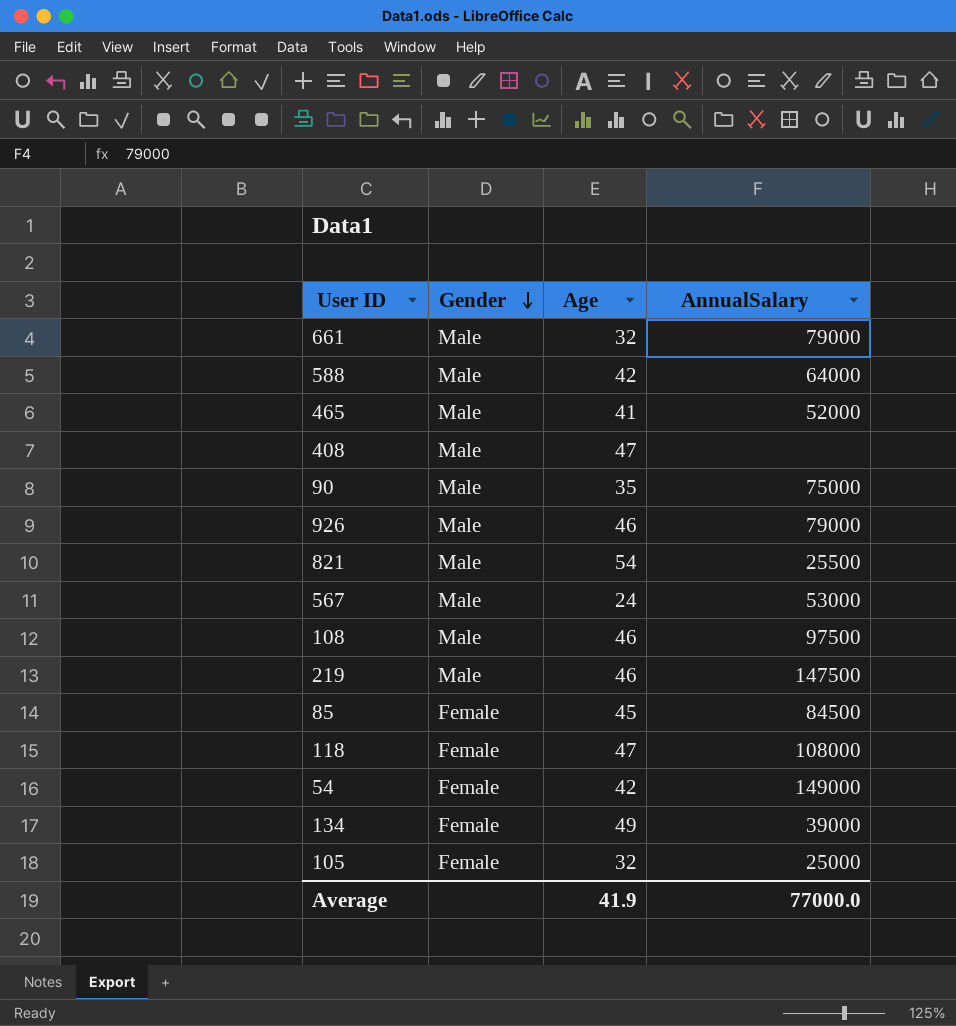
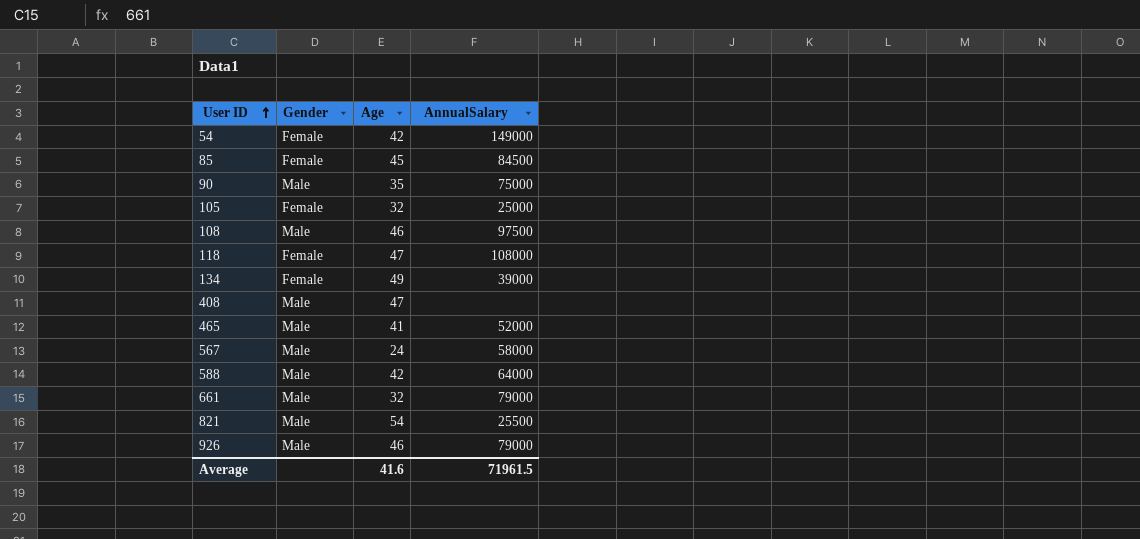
row order: Gender descending -> User ID ascending
row 219: Male | 46 | 147500 -> none
567 | AnnualSalary: 53000 -> 58000
Average | Age: 41.9 -> 41.6
Average | AnnualSalary: 77000.0 -> 71961.5

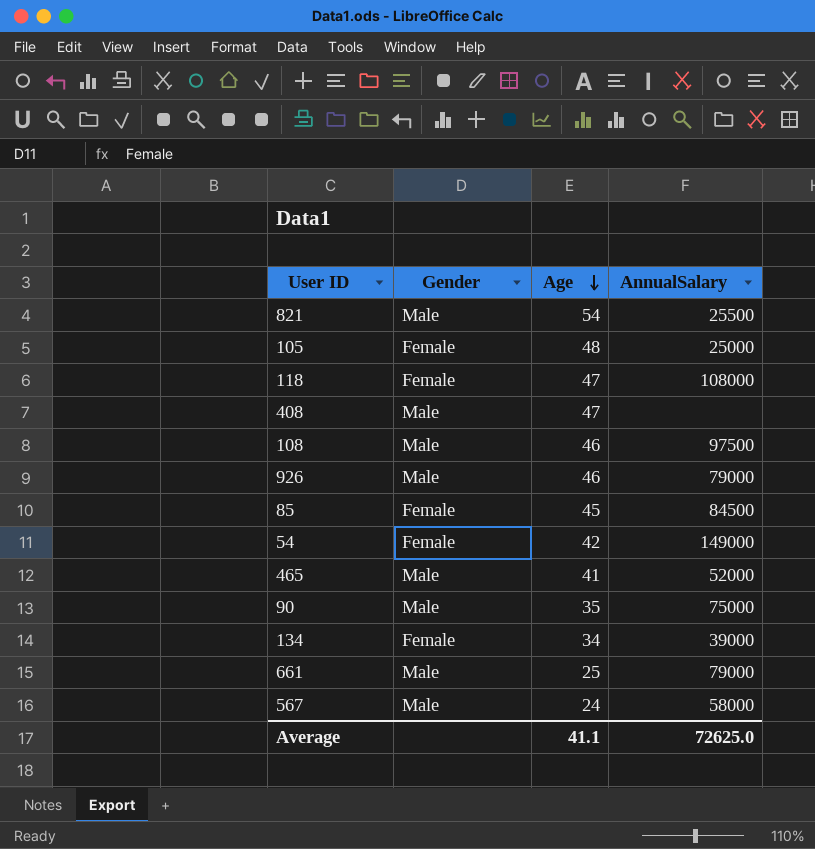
row order: User ID ascending -> Age descending
row 588: Male | 42 | 64000 -> none
105 | Age: 32 -> 48
134 | Age: 49 -> 34
661 | Age: 32 -> 25
Average | Age: 41.6 -> 41.1
Average | AnnualSalary: 71961.5 -> 72625.0

